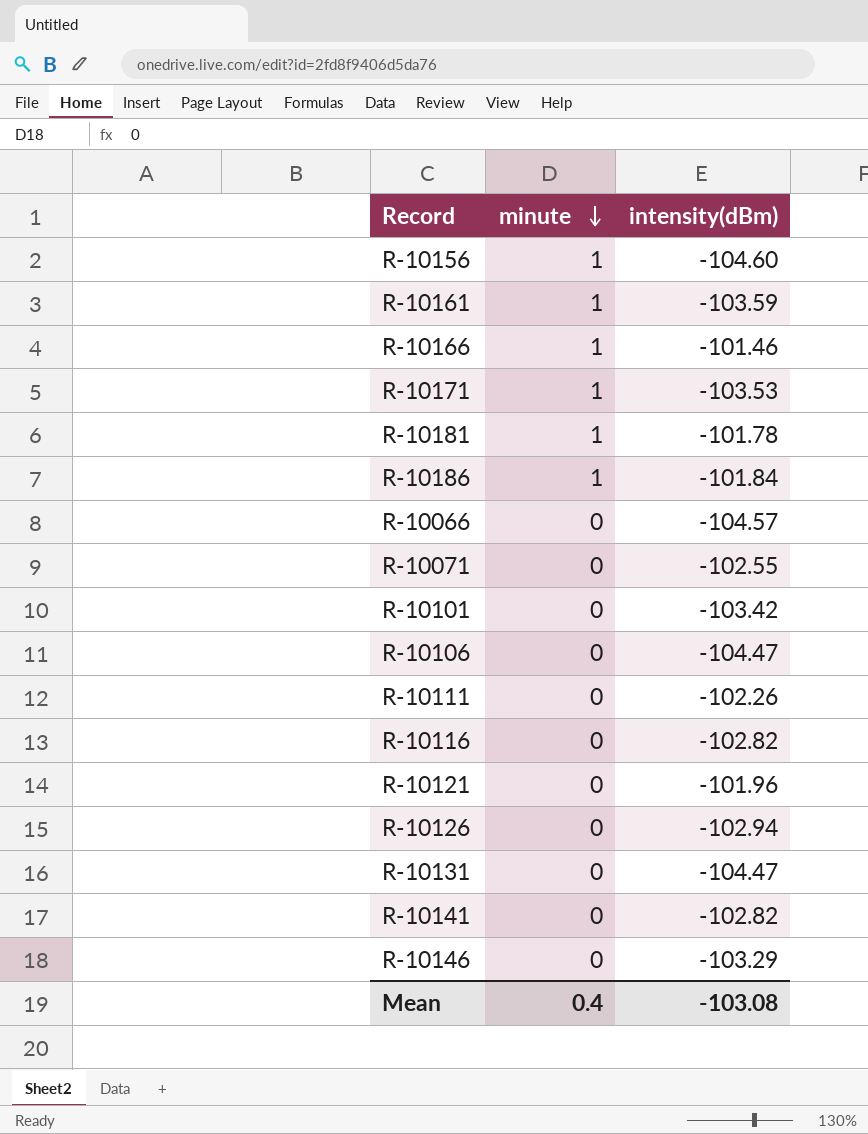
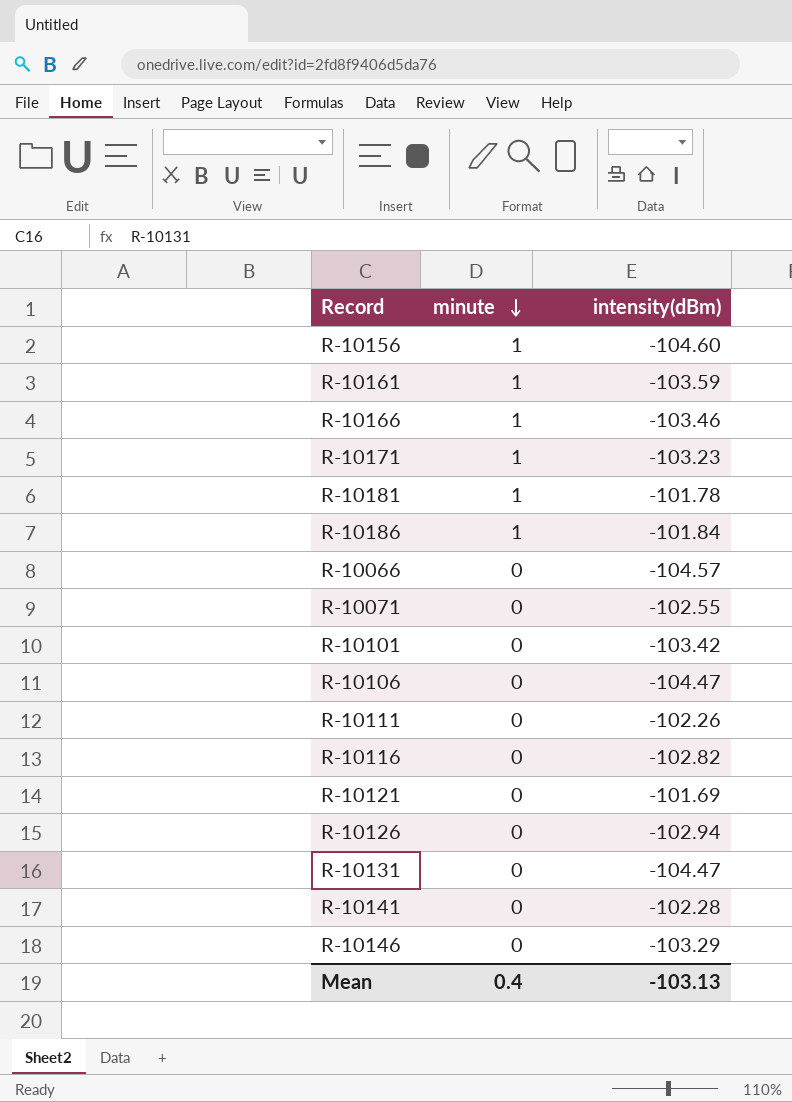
R-10166 | intensity(dBm): -101.46 -> -103.46
R-10171 | intensity(dBm): -103.53 -> -103.23
R-10121 | intensity(dBm): -101.96 -> -101.69
R-10141 | intensity(dBm): -102.82 -> -102.28
Mean | intensity(dBm): -103.08 -> -103.13

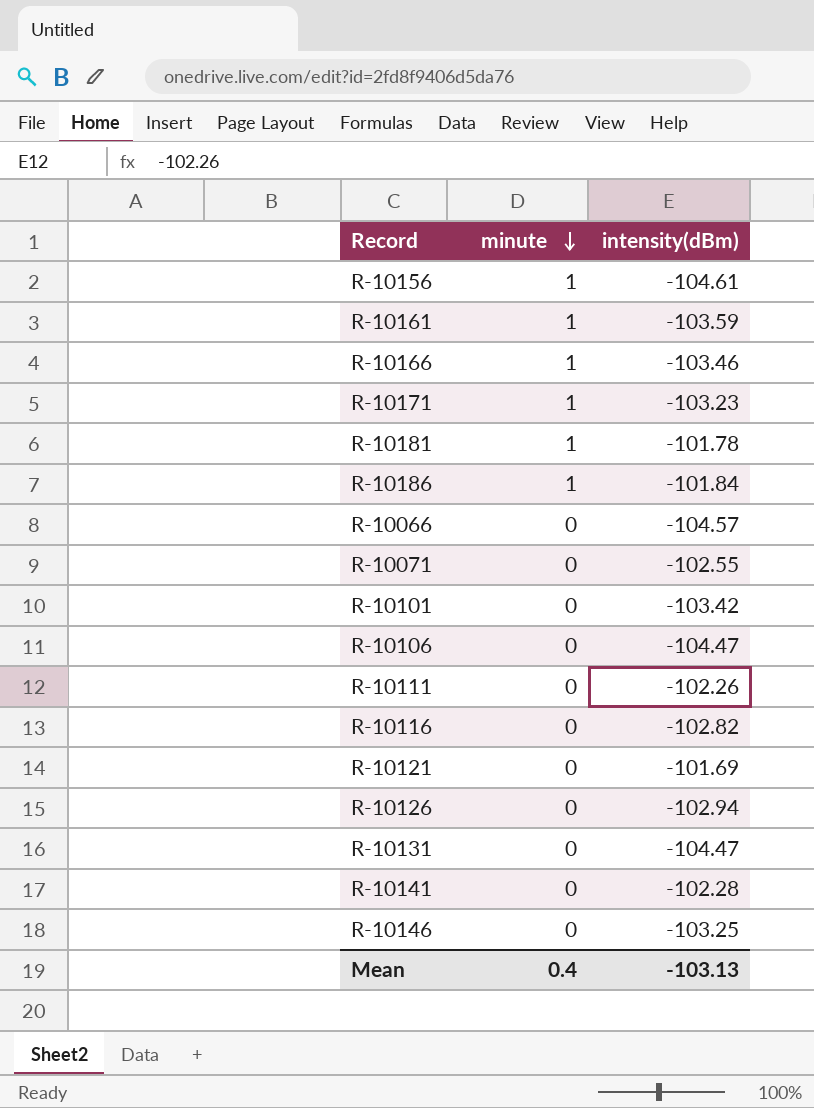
R-10156 | intensity(dBm): -104.60 -> -104.61
R-10146 | intensity(dBm): -103.29 -> -103.25

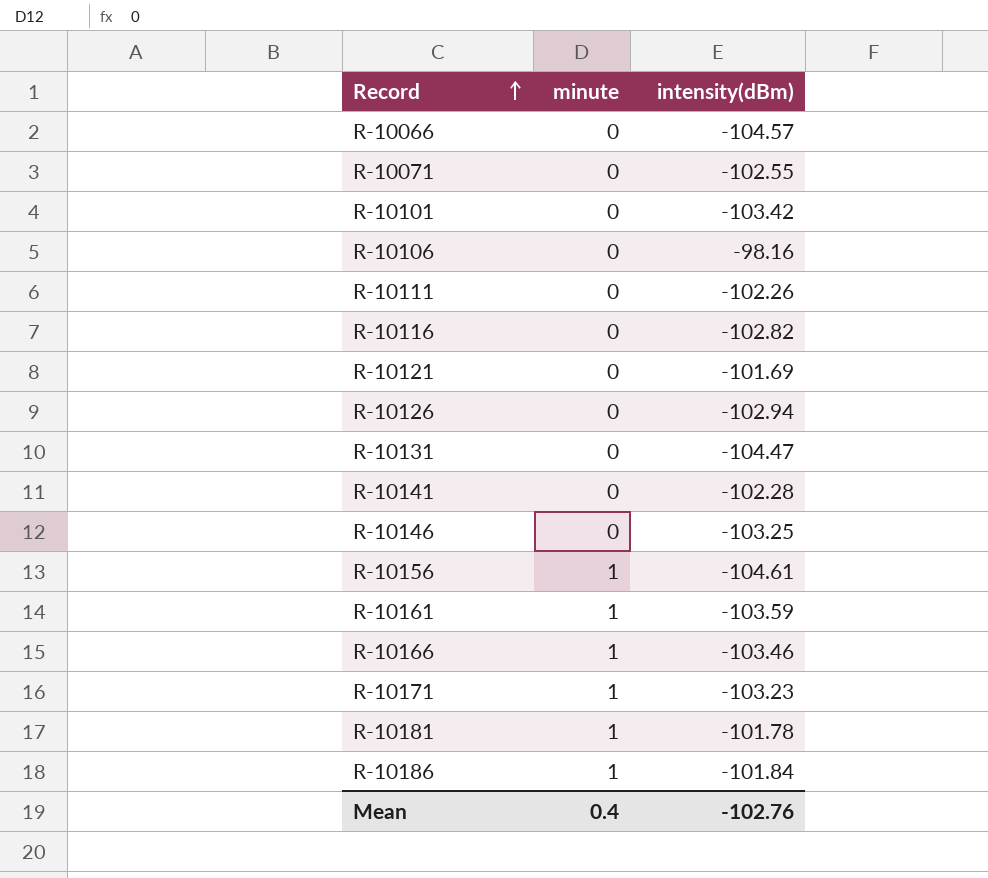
row order: minute descending -> Record ascending
R-10106 | intensity(dBm): -104.47 -> -98.16
Mean | intensity(dBm): -103.13 -> -102.76

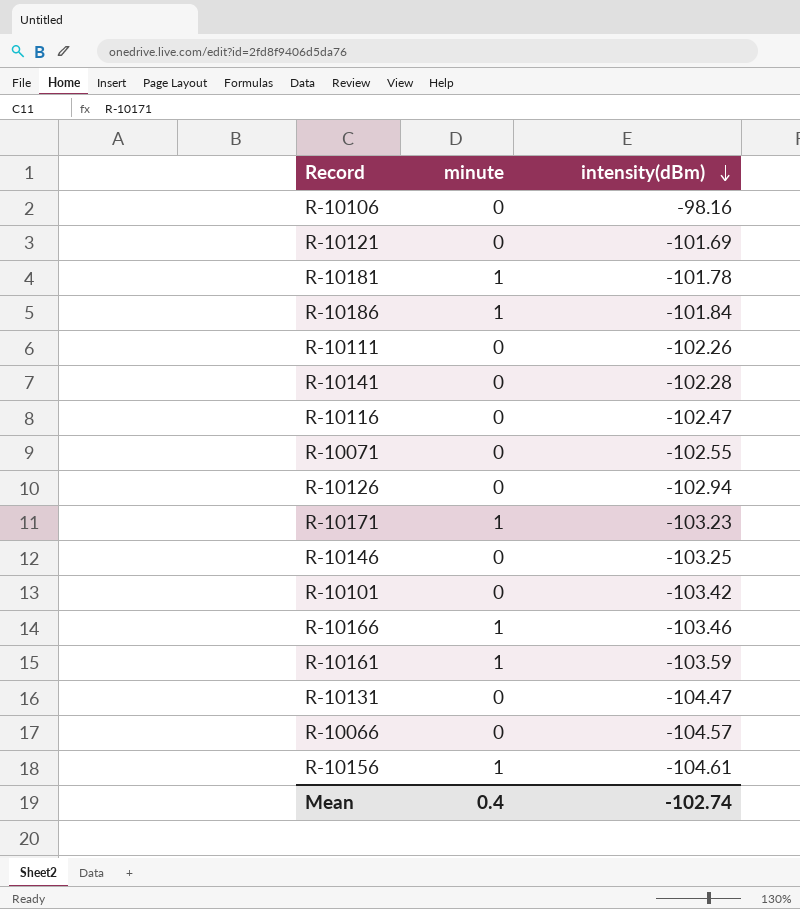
row order: Record ascending -> intensity(dBm) descending
R-10116 | intensity(dBm): -102.82 -> -102.47
Mean | intensity(dBm): -102.76 -> -102.74

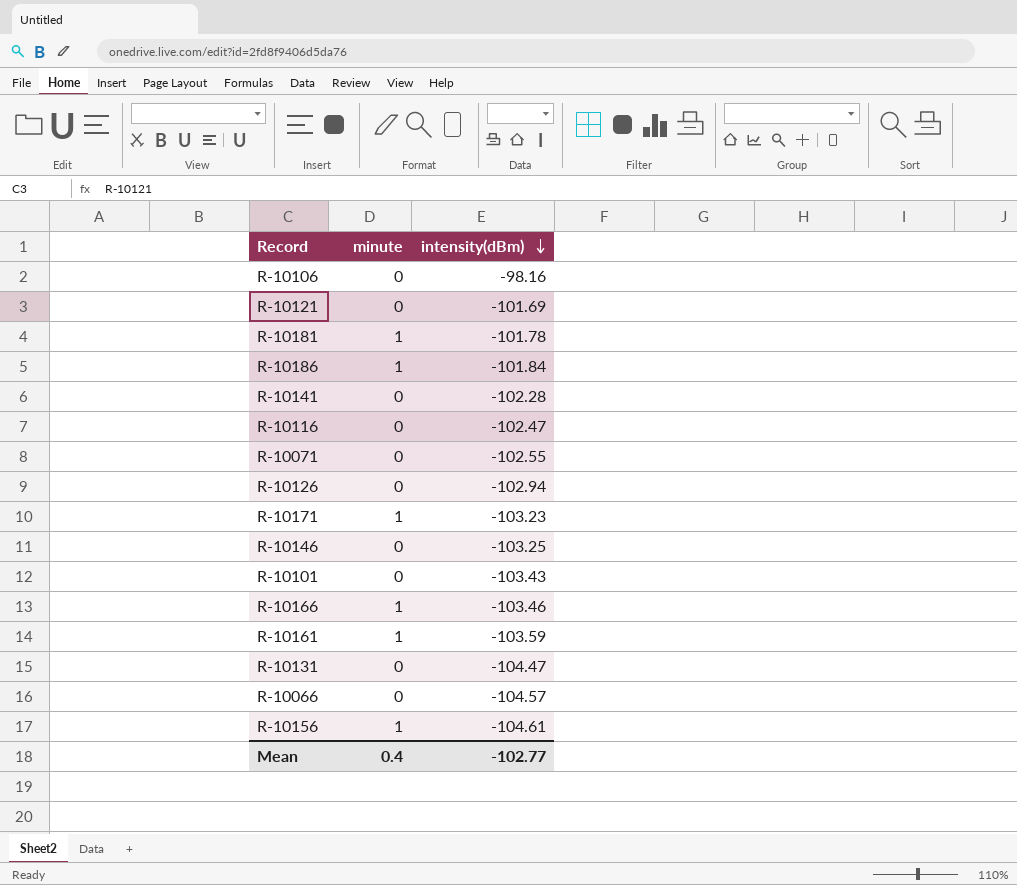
row R-10111: 0 | -102.26 -> none
R-10101 | intensity(dBm): -103.42 -> -103.43
Mean | intensity(dBm): -102.74 -> -102.77

